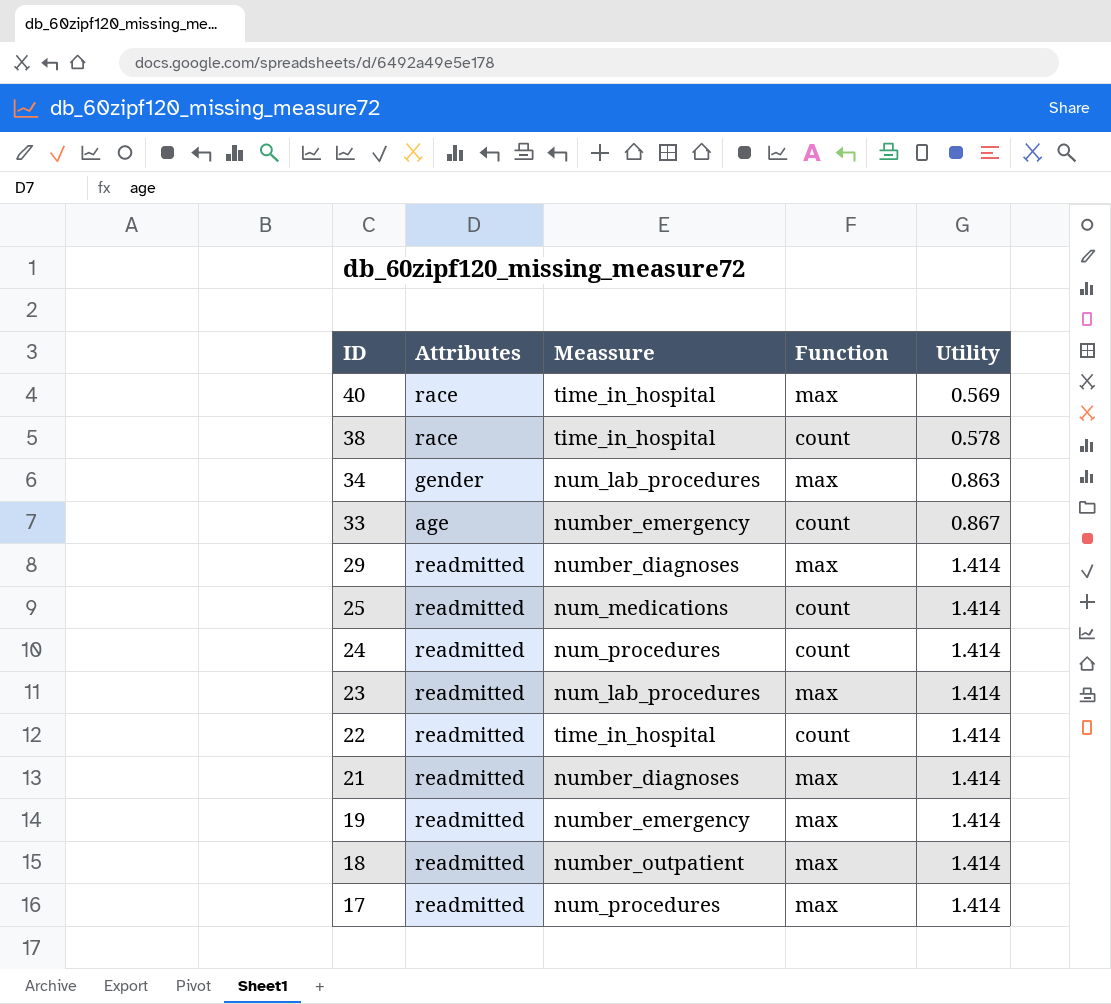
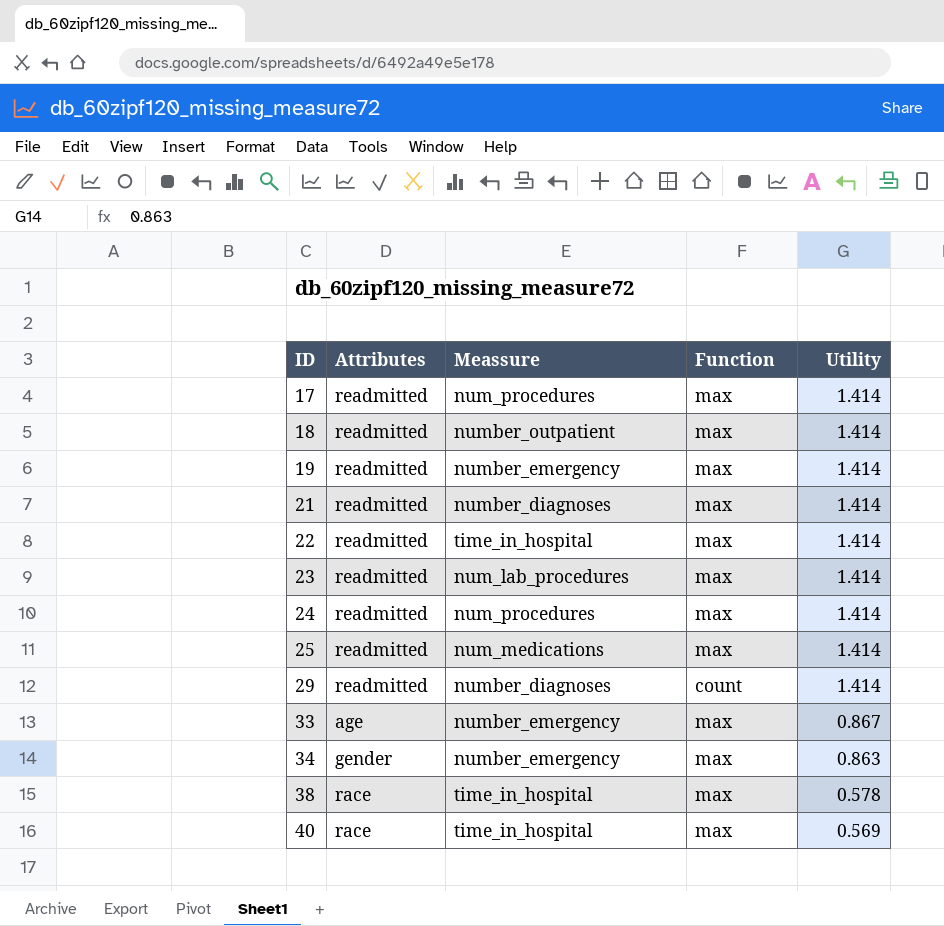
row order: ID descending -> ID ascending
22 | Function: count -> max
24 | Function: count -> max
25 | Function: count -> max
29 | Function: max -> count
33 | Function: count -> max
34 | Meassure: num_lab_procedures -> number_emergency
38 | Function: count -> max

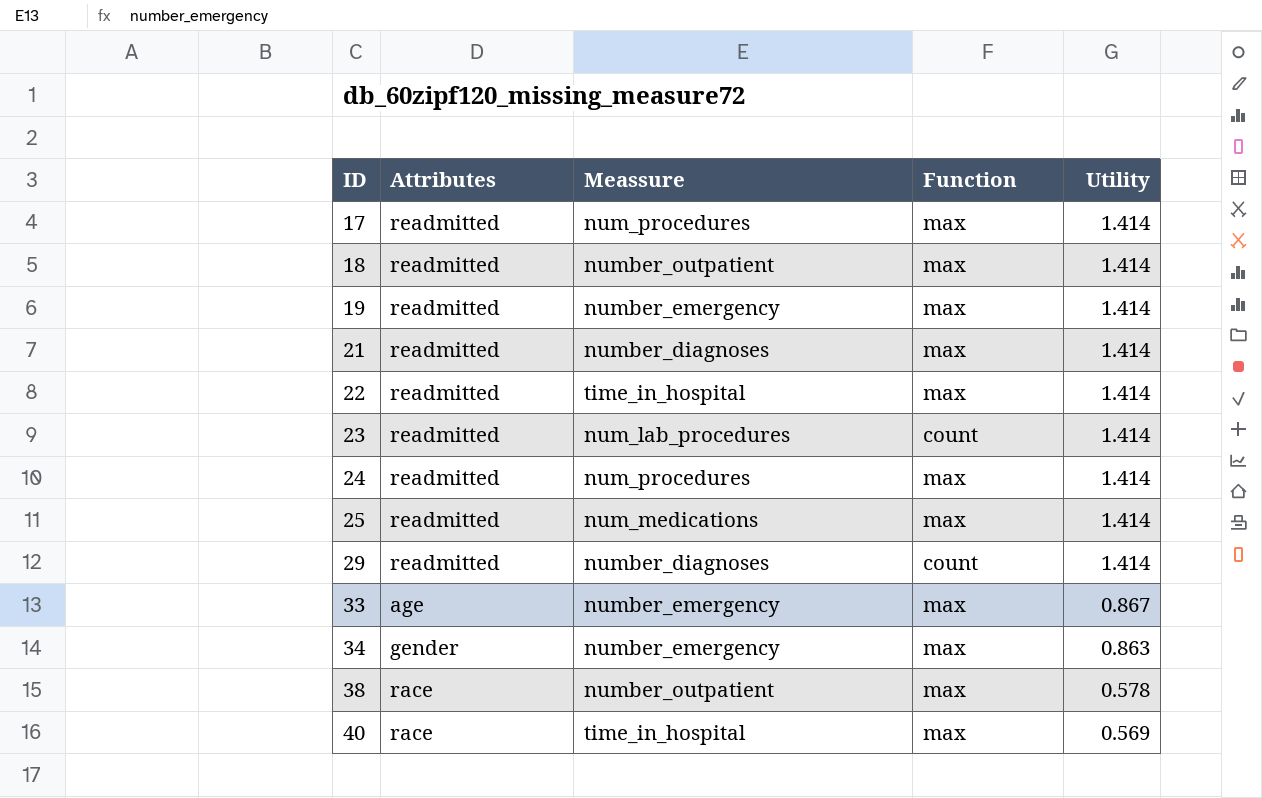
23 | Function: max -> count
38 | Meassure: time_in_hospital -> number_outpatient

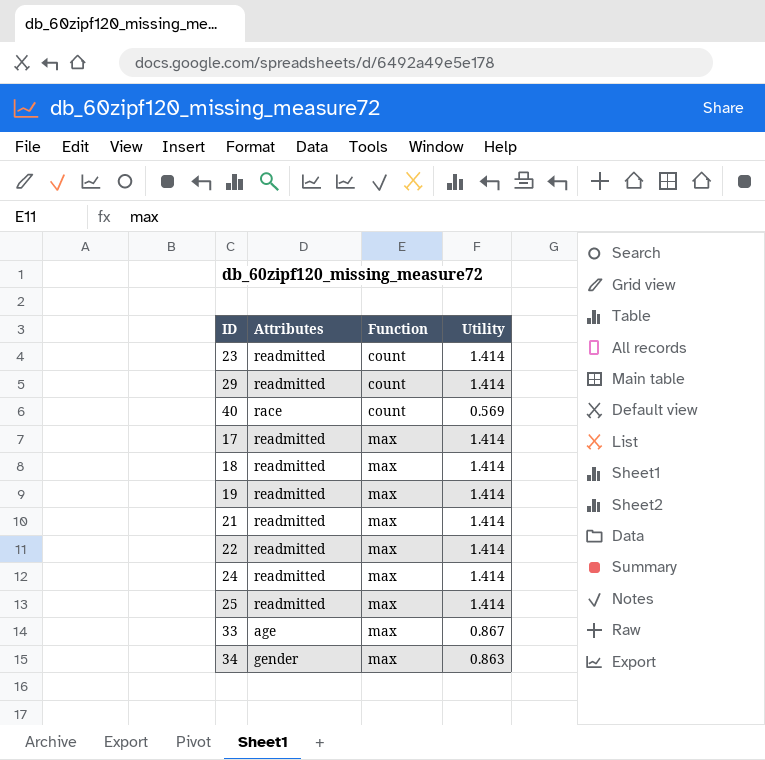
row order: ID ascending -> Function ascending
column Meassure | position: 3 -> none
row 38: race | number_outpatient | max | 0.578 -> none
40 | Function: max -> count

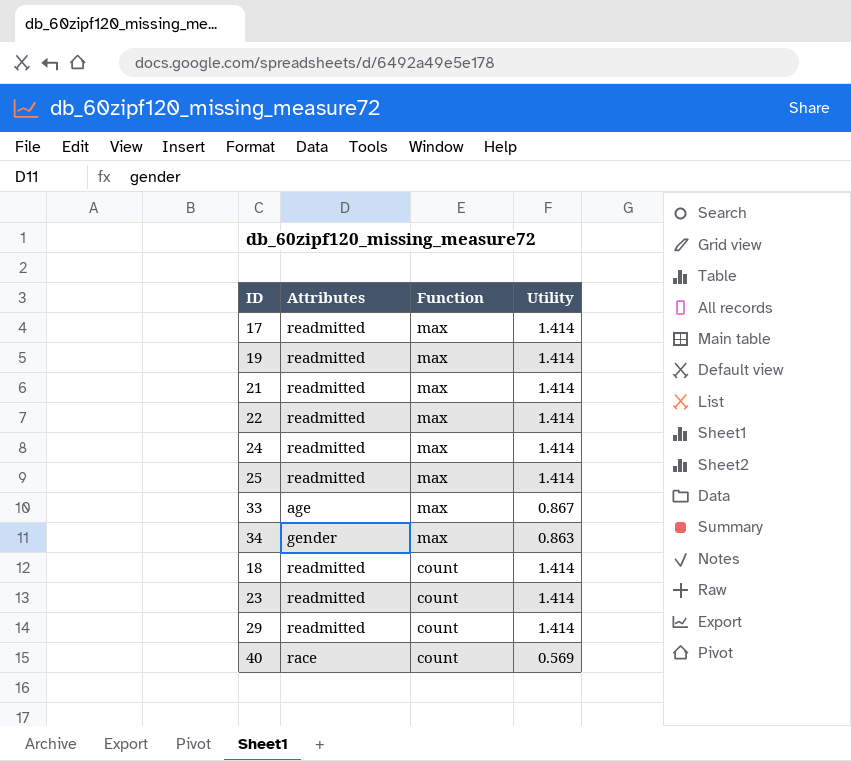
row order: Function ascending -> Function descending
18 | Function: max -> count

